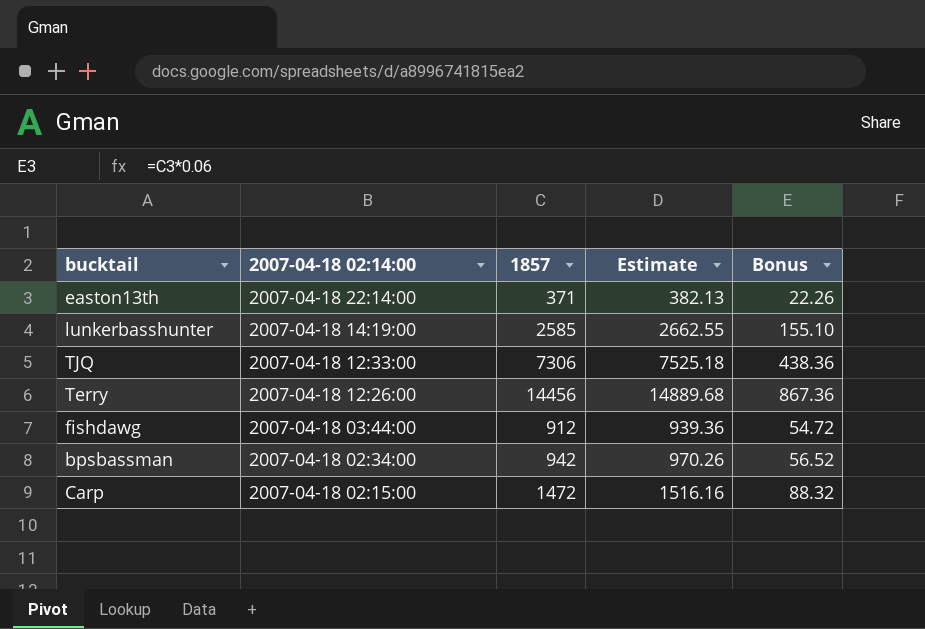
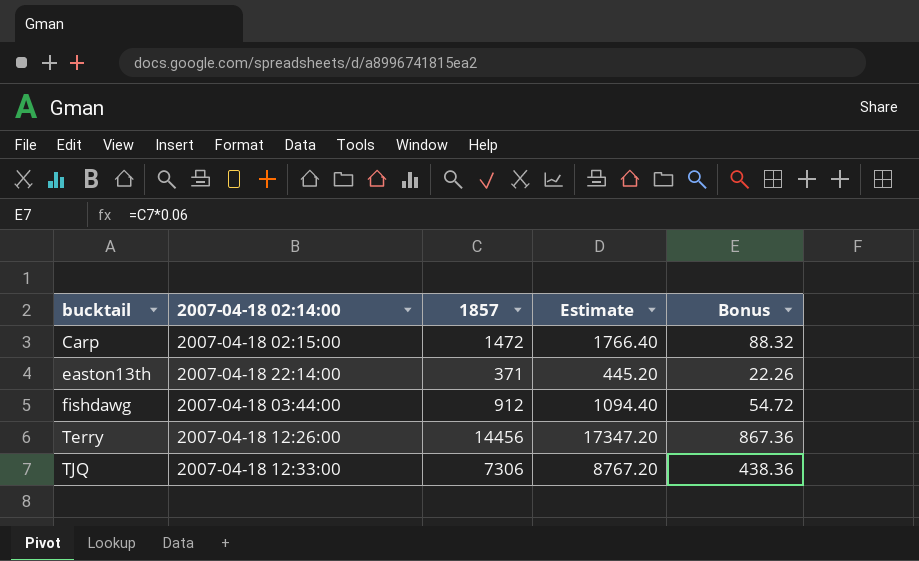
row order: 2007-04-18 02:14:00 descending -> bucktail ascending
column Estimate | formula: [1857] * 1.03 -> [1857] * 1.2
row lunkerbasshunter: 2007-04-18 14:19:00 | 2585 | 2662.55 | 155.10 -> none
row bpsbassman: 2007-04-18 02:34:00 | 942 | 970.26 | 56.52 -> none

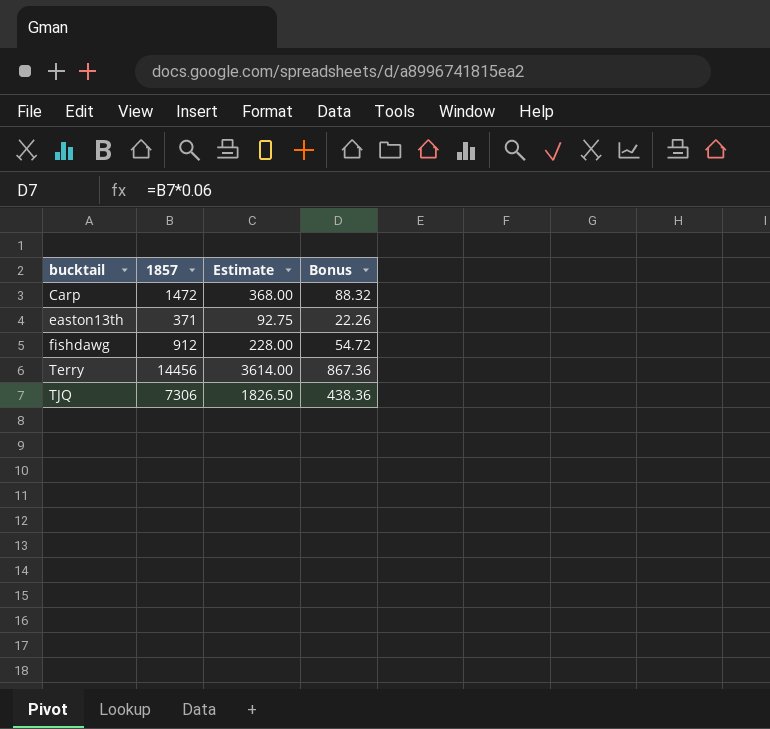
column 2007-04-18 02:14:00 | position: 2 -> none
column Estimate | formula: [1857] * 1.2 -> [1857] * 0.25

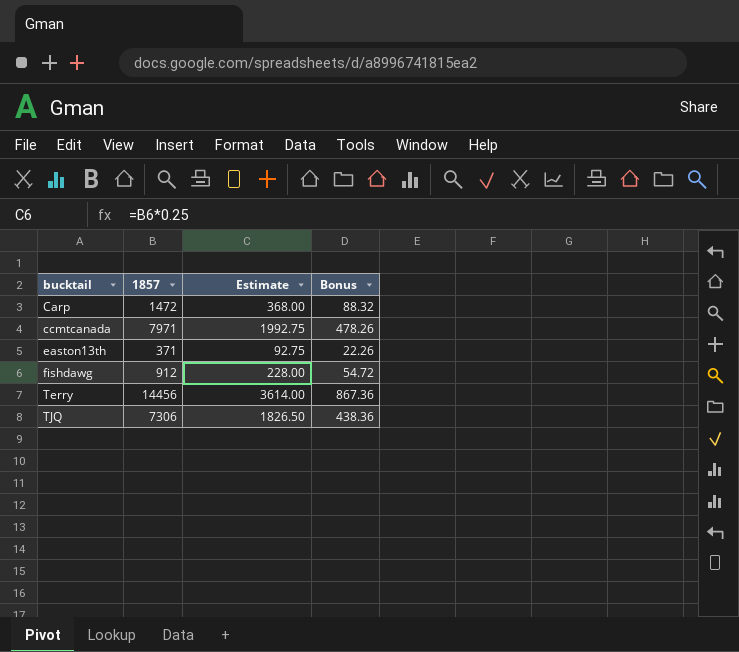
row ccmtcanada: none -> 7971 | 1992.75 | 478.26

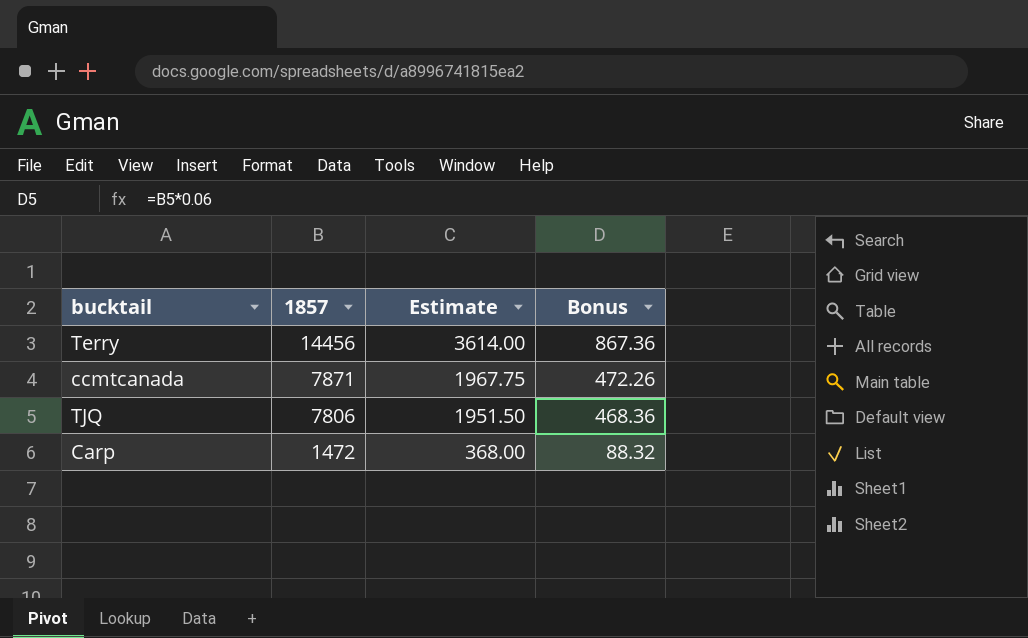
row order: bucktail ascending -> 1857 descending
row easton13th: 371 | 92.75 | 22.26 -> none
row fishdawg: 912 | 228.00 | 54.72 -> none
ccmtcanada | 1857: 7971 -> 7871
ccmtcanada | Estimate: 1992.75 -> 1967.75
ccmtcanada | Bonus: 478.26 -> 472.26
TJQ | 1857: 7306 -> 7806
TJQ | Estimate: 1826.50 -> 1951.50
TJQ | Bonus: 438.36 -> 468.36

